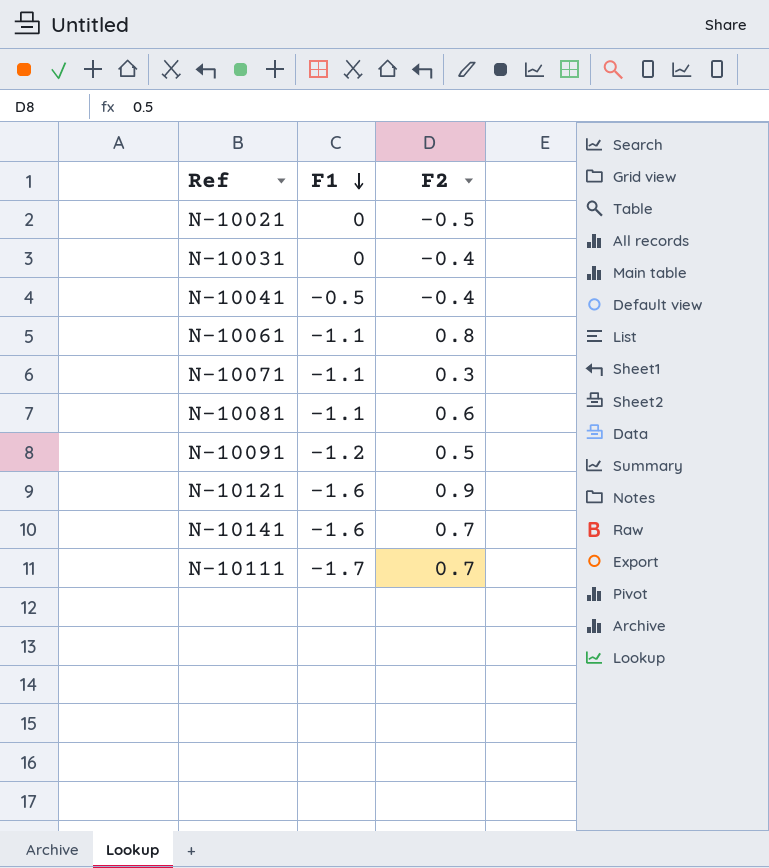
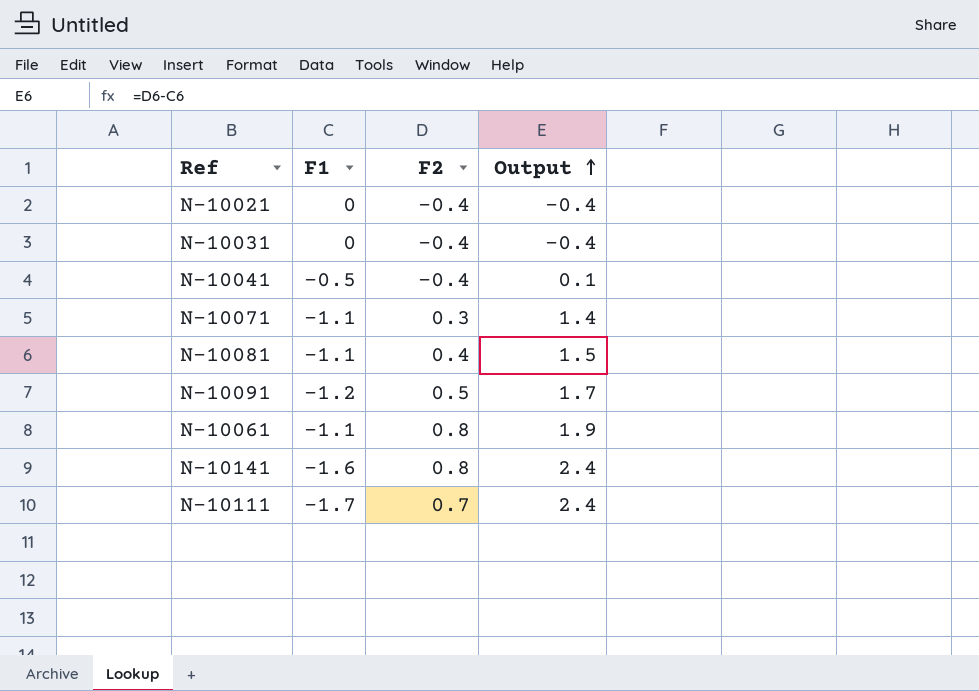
row order: F1 descending -> Output ascending
column Output | formula: none -> [F2] - [F1]
row N-10121: -1.6 | 0.9 -> none
N-10021 | F2: -0.5 -> -0.4
N-10081 | F2: 0.6 -> 0.4
N-10141 | F2: 0.7 -> 0.8

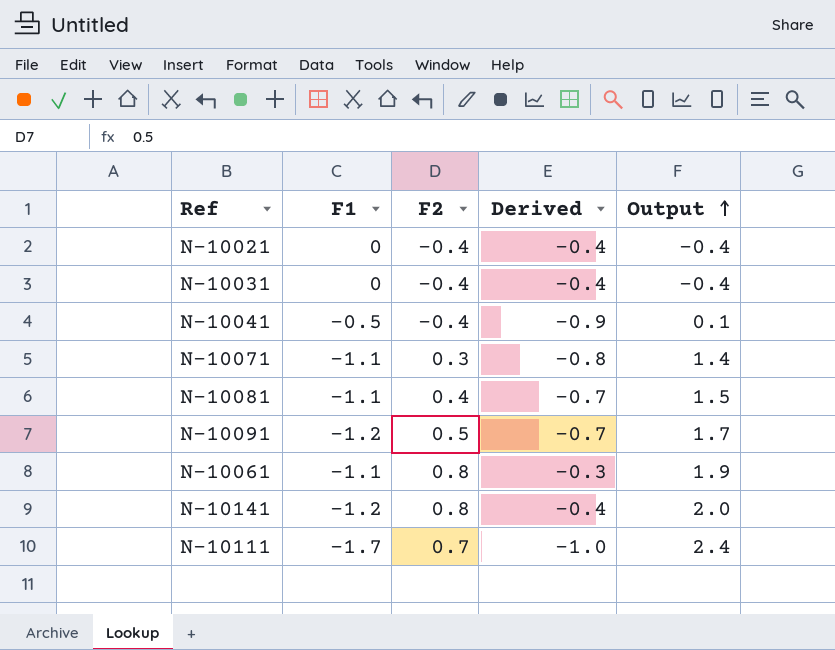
column Derived | formula: none -> [F1] + [F2]
N-10141 | F1: -1.6 -> -1.2
N-10141 | Output: 2.4 -> 2.0

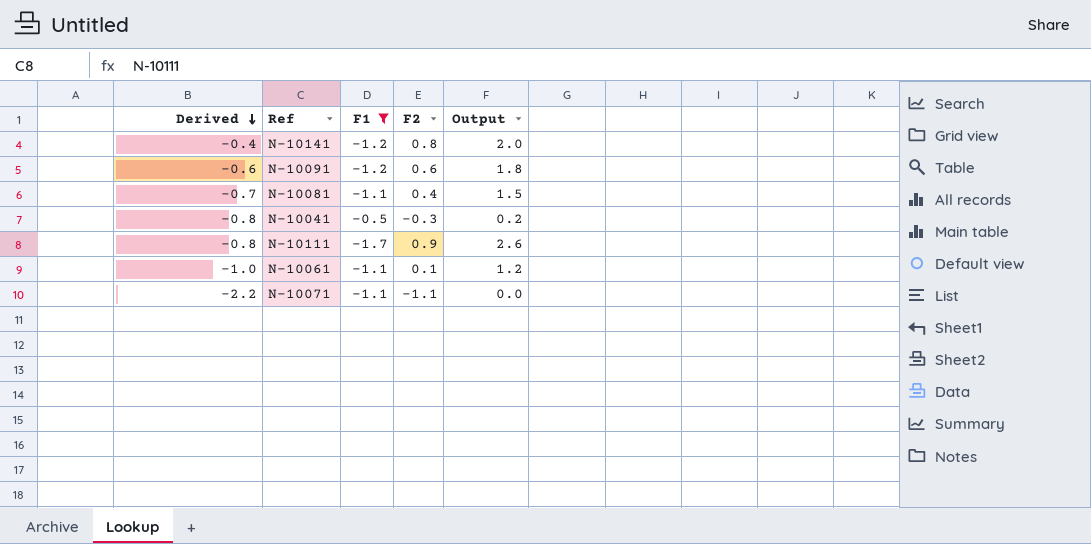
filter: none -> F1 != 0
row order: Output ascending -> Derived descending
column Derived | position: 4 -> 1
N-10091 | Derived: -0.7 -> -0.6
N-10091 | F2: 0.5 -> 0.6
N-10091 | Output: 1.7 -> 1.8
N-10041 | Derived: -0.9 -> -0.8
N-10041 | F2: -0.4 -> -0.3
N-10041 | Output: 0.1 -> 0.2
N-10111 | Derived: -1.0 -> -0.8
N-10111 | F2: 0.7 -> 0.9
N-10111 | Output: 2.4 -> 2.6
N-10061 | Derived: -0.3 -> -1.0
N-10061 | F2: 0.8 -> 0.1
N-10061 | Output: 1.9 -> 1.2
N-10071 | Derived: -0.8 -> -2.2
N-10071 | F2: 0.3 -> -1.1
N-10071 | Output: 1.4 -> 0.0

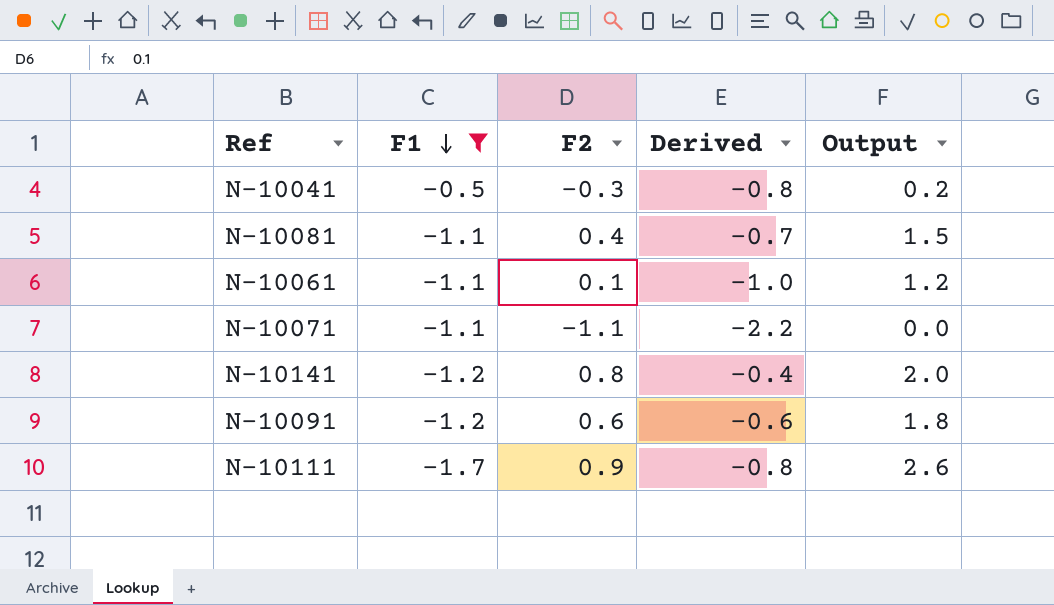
row order: Derived descending -> F1 descending
column Derived | position: 1 -> 4

